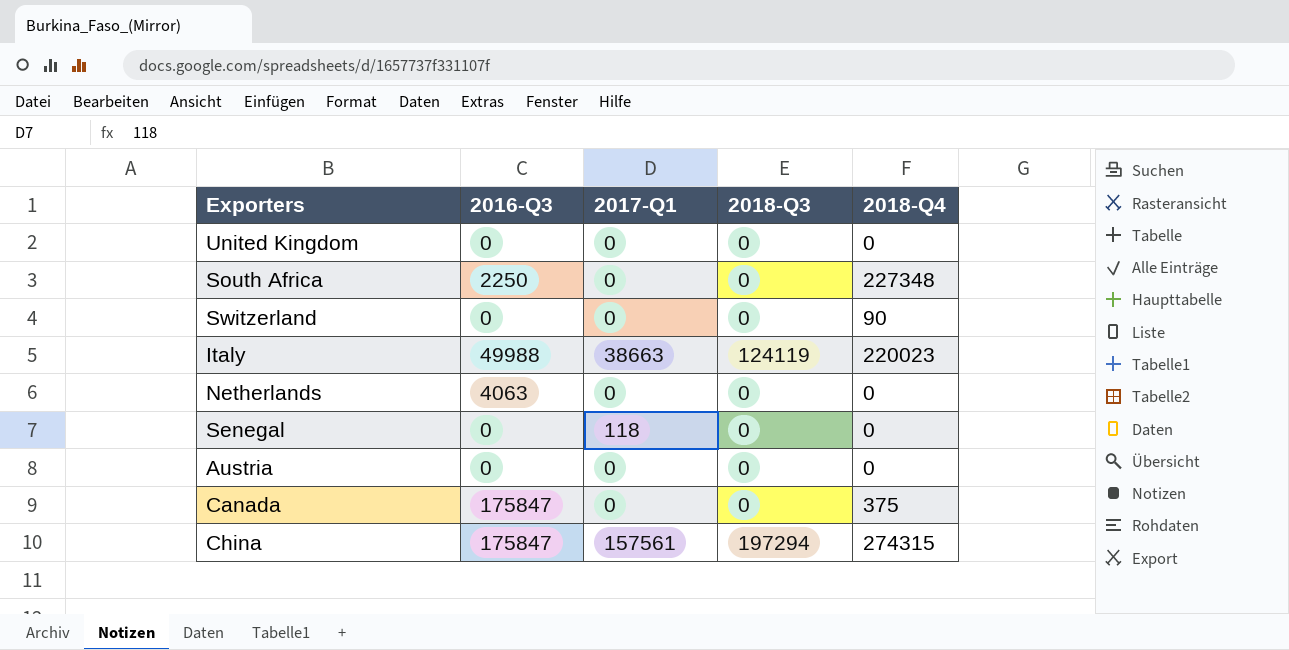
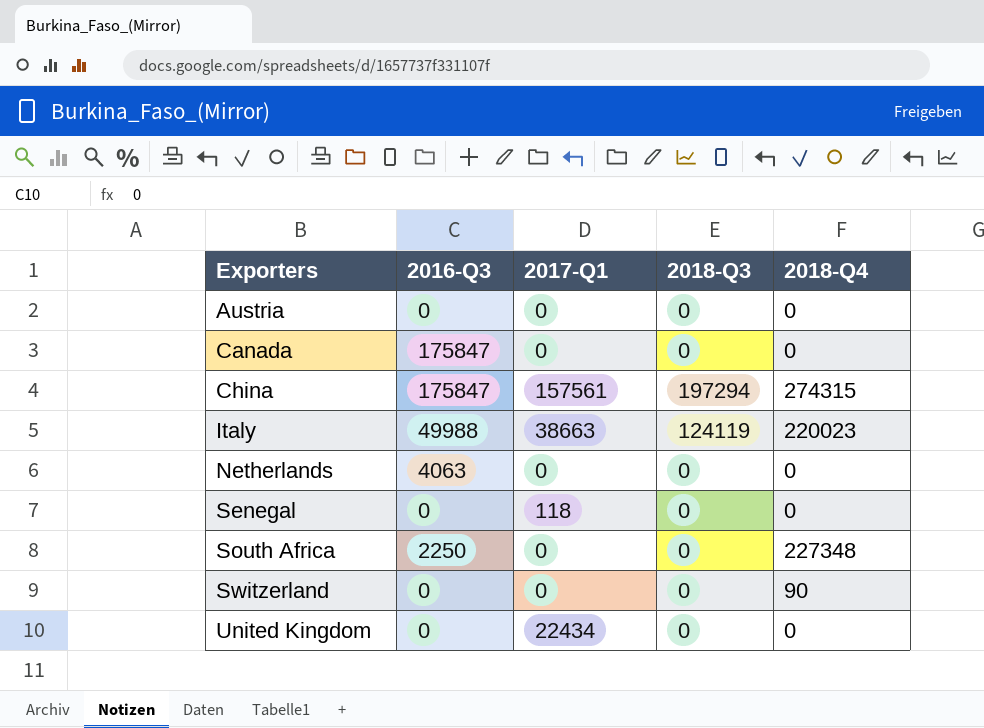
row order: none -> Exporters ascending
Canada | 2018-Q4: 375 -> 0
United Kingdom | 2017-Q1: 0 -> 22434

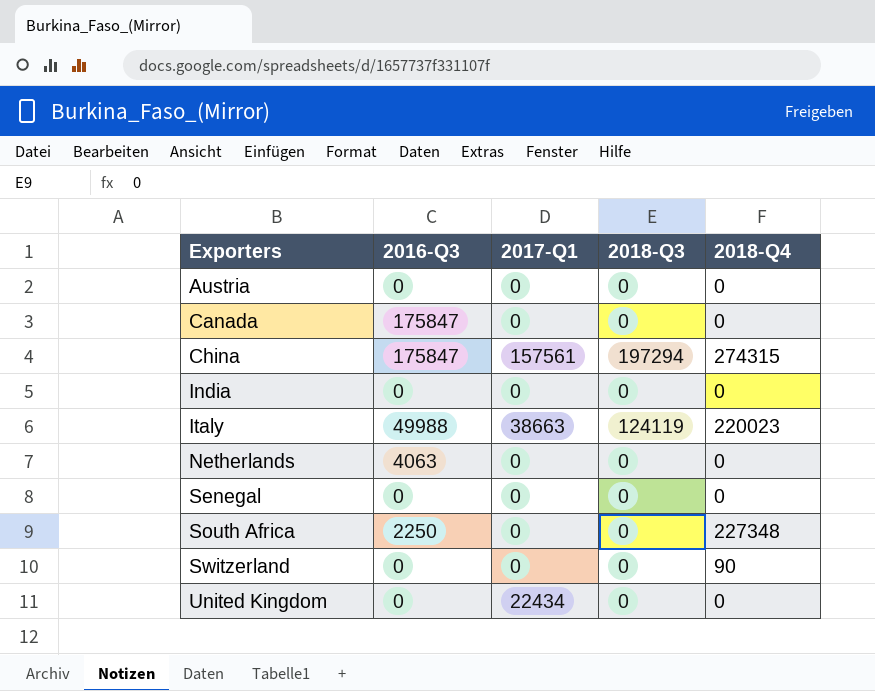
row India: none -> 0 | 0 | 0 | 0
Senegal | 2017-Q1: 118 -> 0

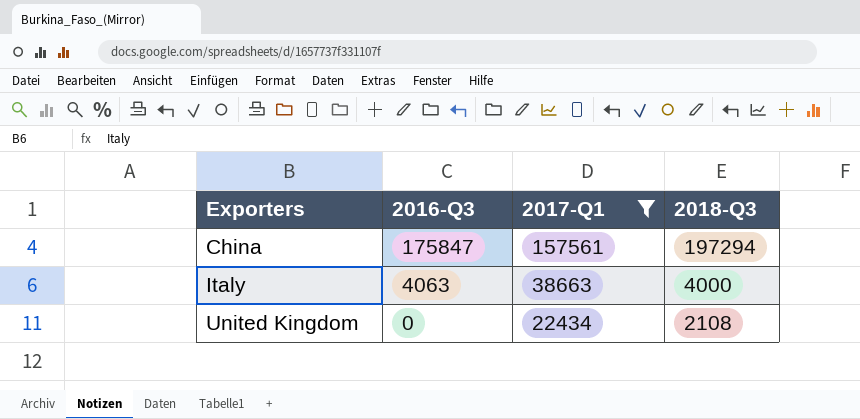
filter: none -> 2017-Q1 != 0
column 2018-Q4 | position: 5 -> none
Italy | 2016-Q3: 49988 -> 4063
Italy | 2018-Q3: 124119 -> 4000
United Kingdom | 2018-Q3: 0 -> 2108

